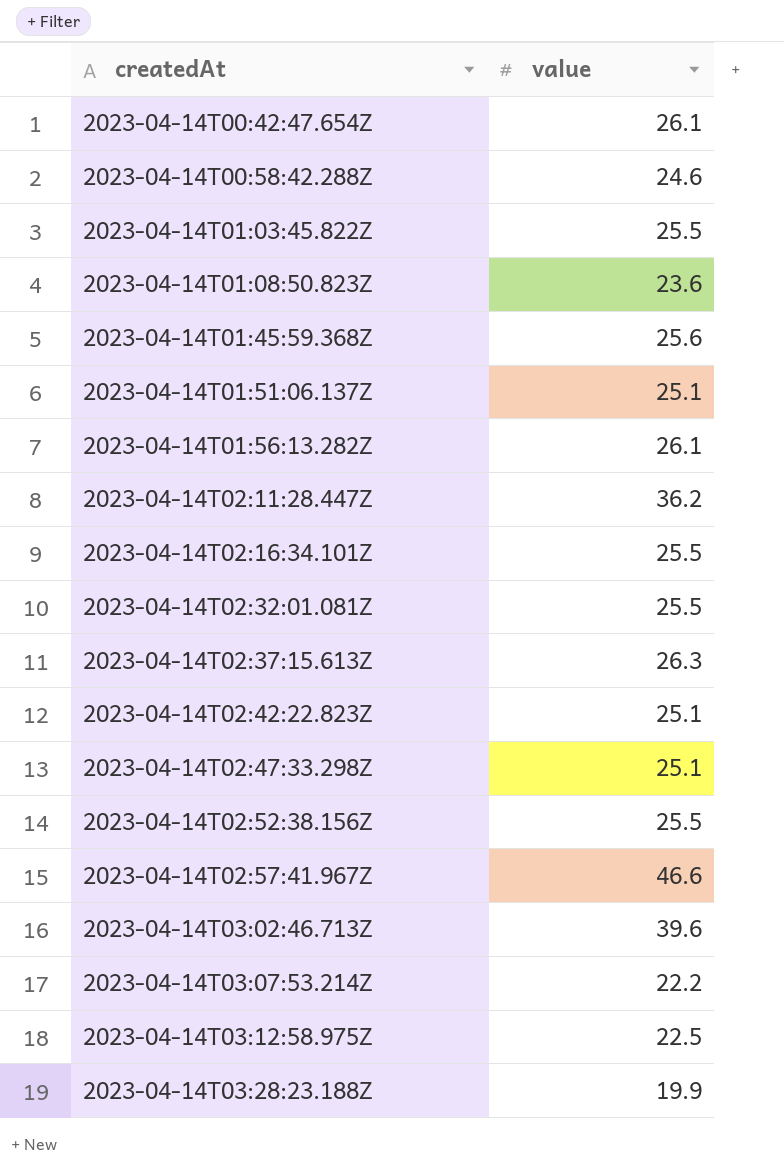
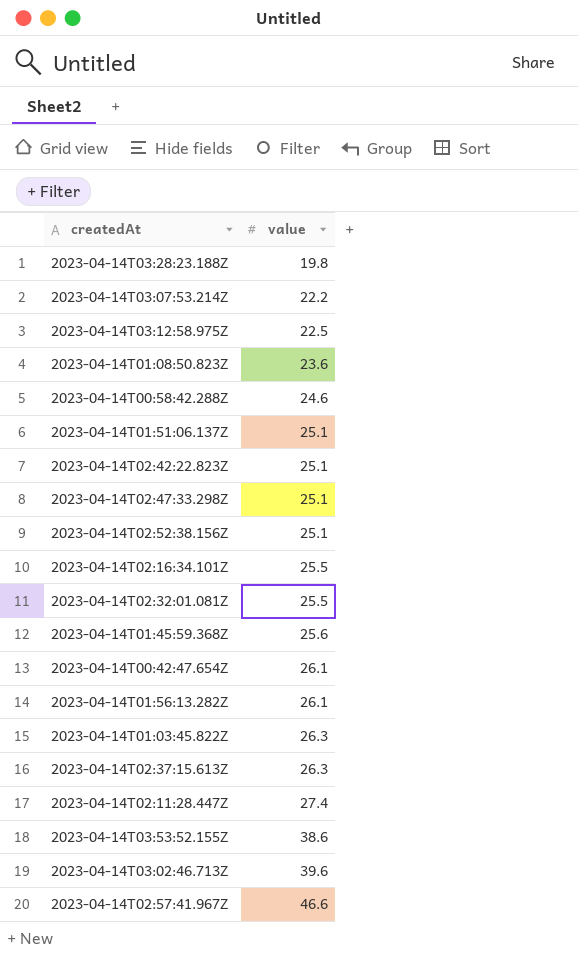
row order: createdAt ascending -> value ascending
2023-04-14T03:28:23.188Z | value: 19.9 -> 19.8
2023-04-14T02:52:38.156Z | value: 25.5 -> 25.1
2023-04-14T01:03:45.822Z | value: 25.5 -> 26.3
2023-04-14T02:11:28.447Z | value: 36.2 -> 27.4
row 2023-04-14T03:53:52.155Z: none -> 38.6

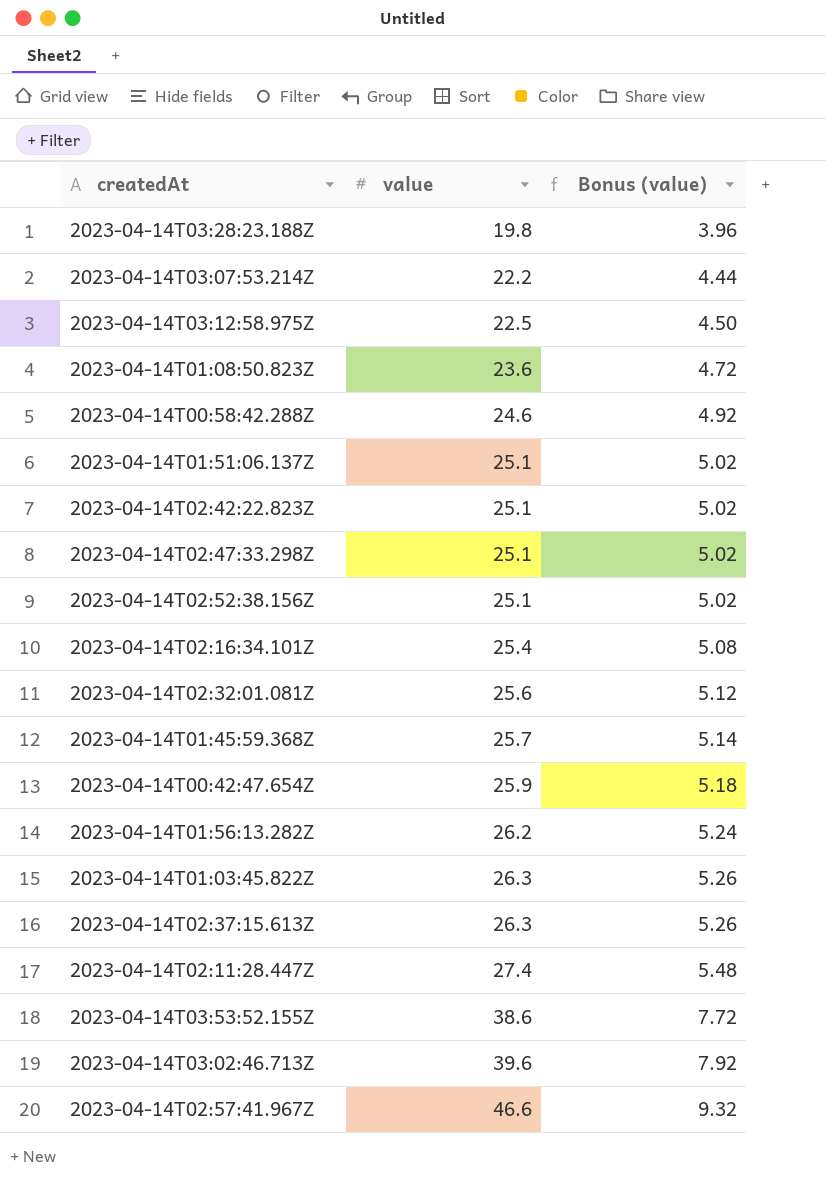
column Bonus (value) | formula: none -> [value] * 0.2
2023-04-14T02:16:34.101Z | value: 25.5 -> 25.4
2023-04-14T02:32:01.081Z | value: 25.5 -> 25.6
2023-04-14T01:45:59.368Z | value: 25.6 -> 25.7
2023-04-14T00:42:47.654Z | value: 26.1 -> 25.9
2023-04-14T01:56:13.282Z | value: 26.1 -> 26.2

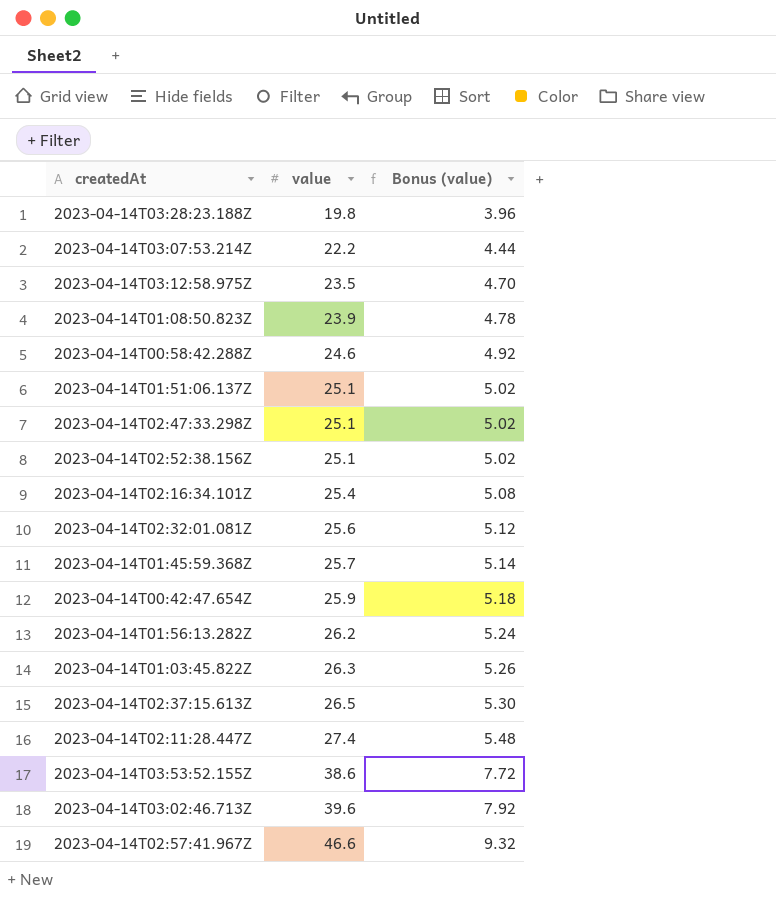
row 2023-04-14T02:42:22.823Z: 25.1 | 5.02 -> none
2023-04-14T03:12:58.975Z | value: 22.5 -> 23.5
2023-04-14T03:12:58.975Z | Bonus (value): 4.50 -> 4.70
2023-04-14T01:08:50.823Z | value: 23.6 -> 23.9
2023-04-14T01:08:50.823Z | Bonus (value): 4.72 -> 4.78
2023-04-14T02:37:15.613Z | value: 26.3 -> 26.5
2023-04-14T02:37:15.613Z | Bonus (value): 5.26 -> 5.30

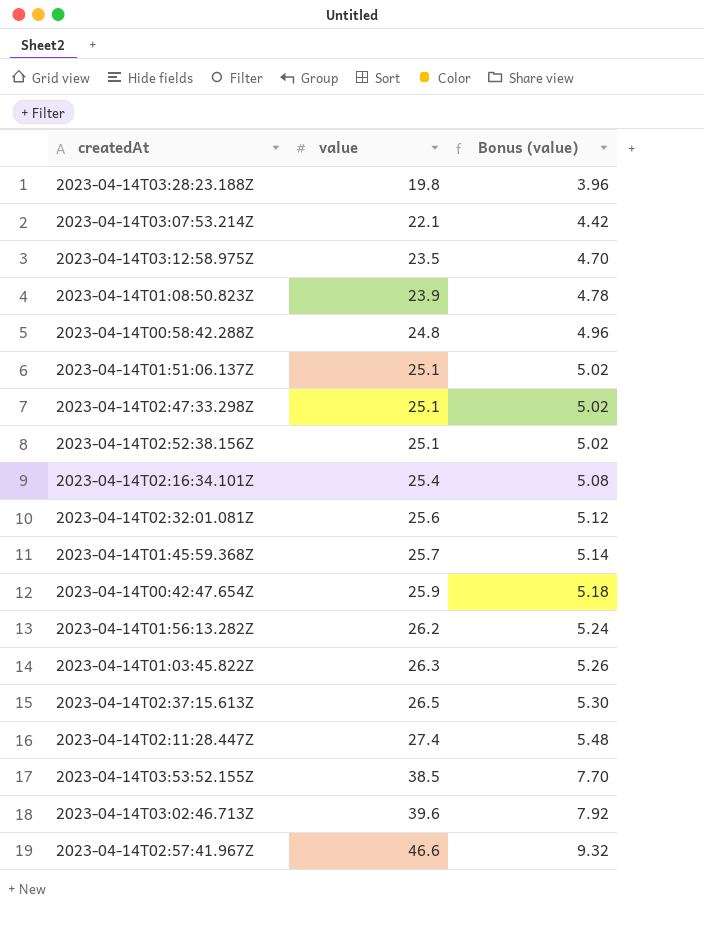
2023-04-14T03:07:53.214Z | value: 22.2 -> 22.1
2023-04-14T03:07:53.214Z | Bonus (value): 4.44 -> 4.42
2023-04-14T00:58:42.288Z | value: 24.6 -> 24.8
2023-04-14T00:58:42.288Z | Bonus (value): 4.92 -> 4.96
2023-04-14T03:53:52.155Z | value: 38.6 -> 38.5
2023-04-14T03:53:52.155Z | Bonus (value): 7.72 -> 7.70

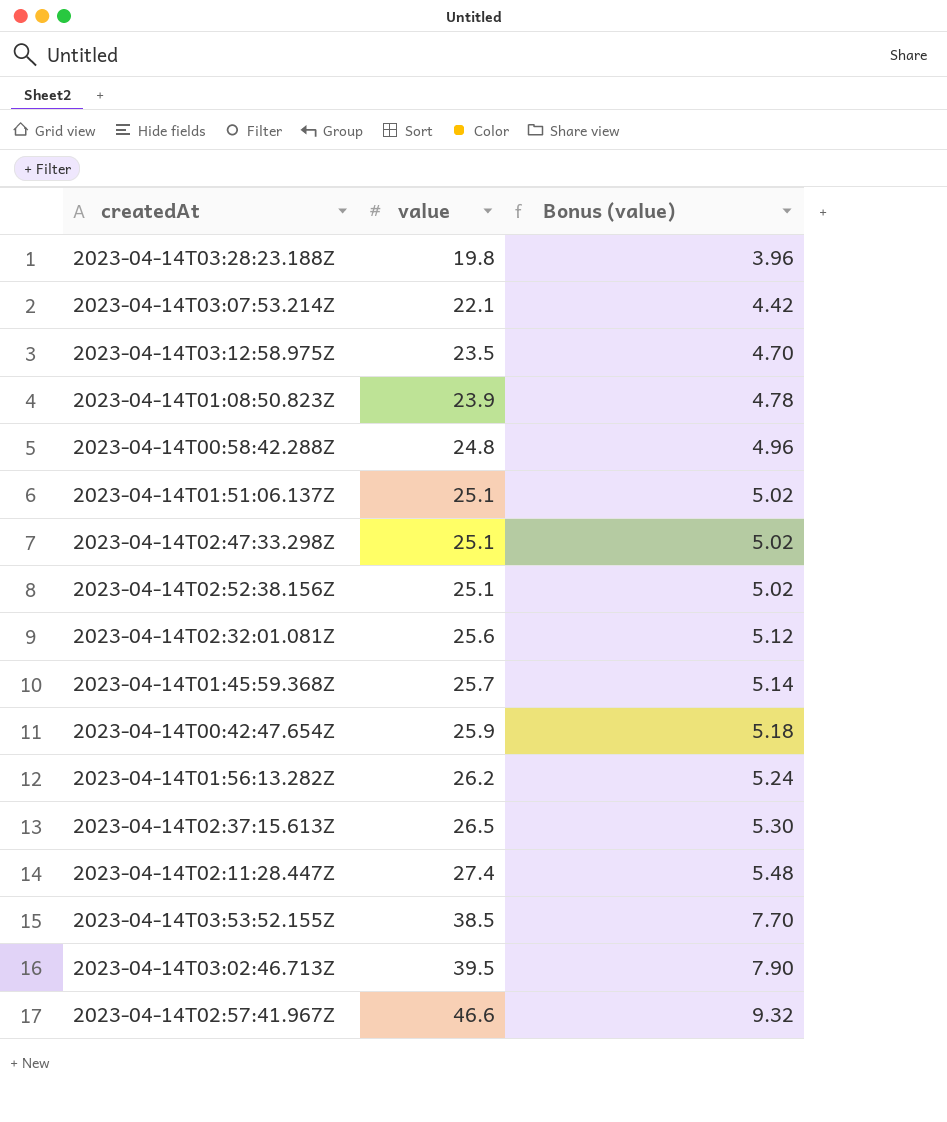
row 2023-04-14T02:16:34.101Z: 25.4 | 5.08 -> none
row 2023-04-14T01:03:45.822Z: 26.3 | 5.26 -> none
2023-04-14T03:02:46.713Z | value: 39.6 -> 39.5
2023-04-14T03:02:46.713Z | Bonus (value): 7.92 -> 7.90

